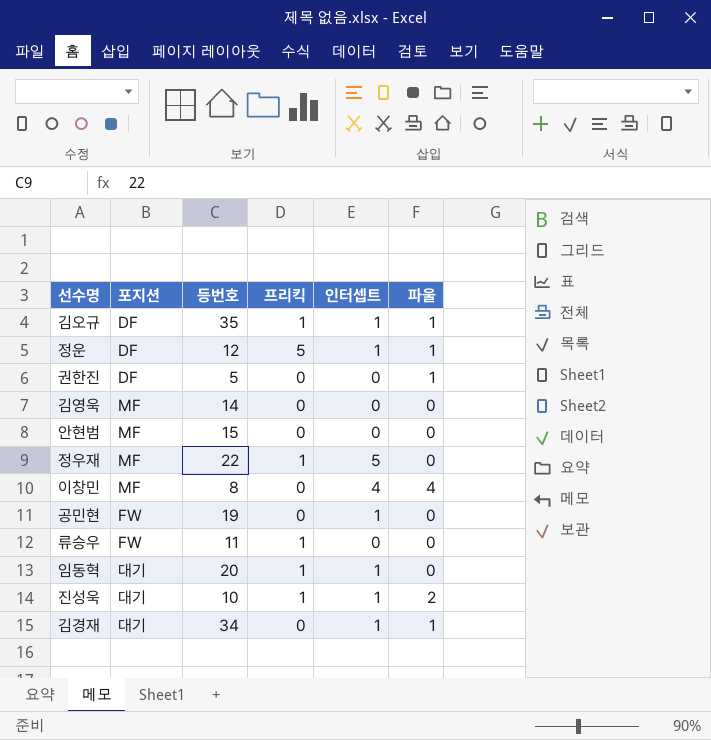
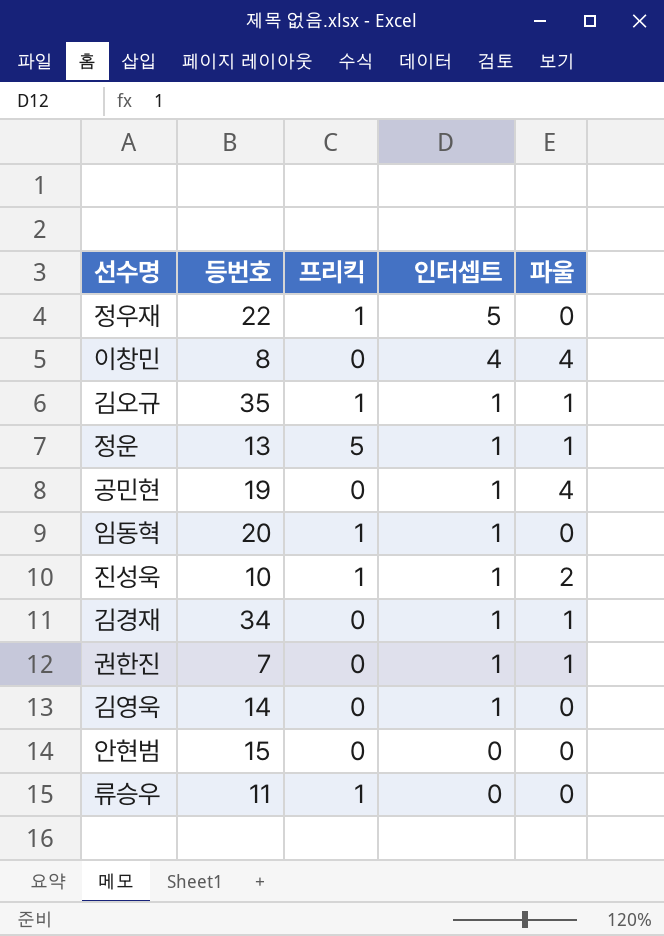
row order: none -> 인터셉트 descending
column 포지션 | position: 2 -> none
정운 | 등번호: 12 -> 13
공민현 | 파울: 0 -> 4
권한진 | 등번호: 5 -> 7
권한진 | 인터셉트: 0 -> 1
김영욱 | 인터셉트: 0 -> 1

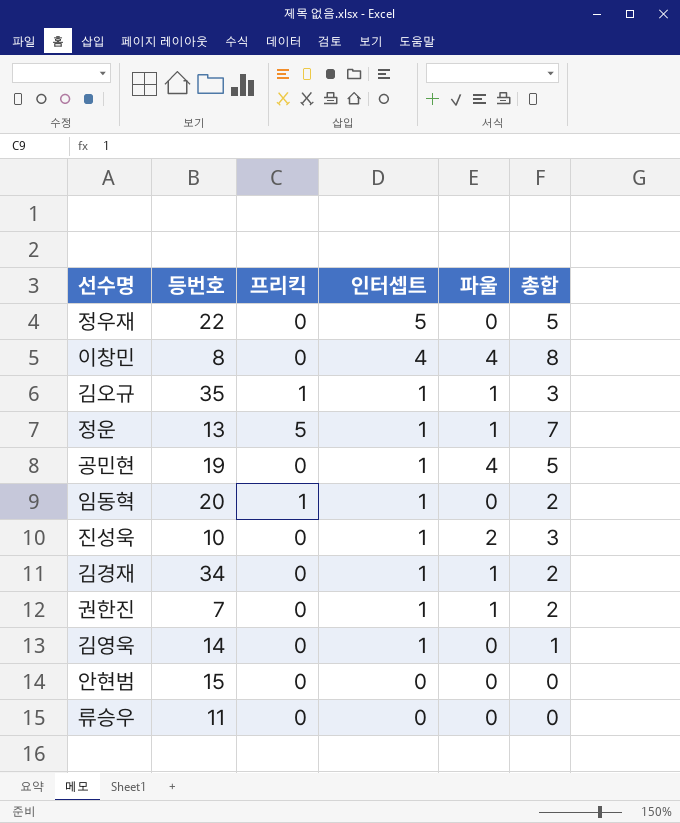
column 총합 | formula: none -> [프리킥] + [인터셉트] + [파울]
정우재 | 프리킥: 1 -> 0
진성욱 | 프리킥: 1 -> 0
류승우 | 프리킥: 1 -> 0

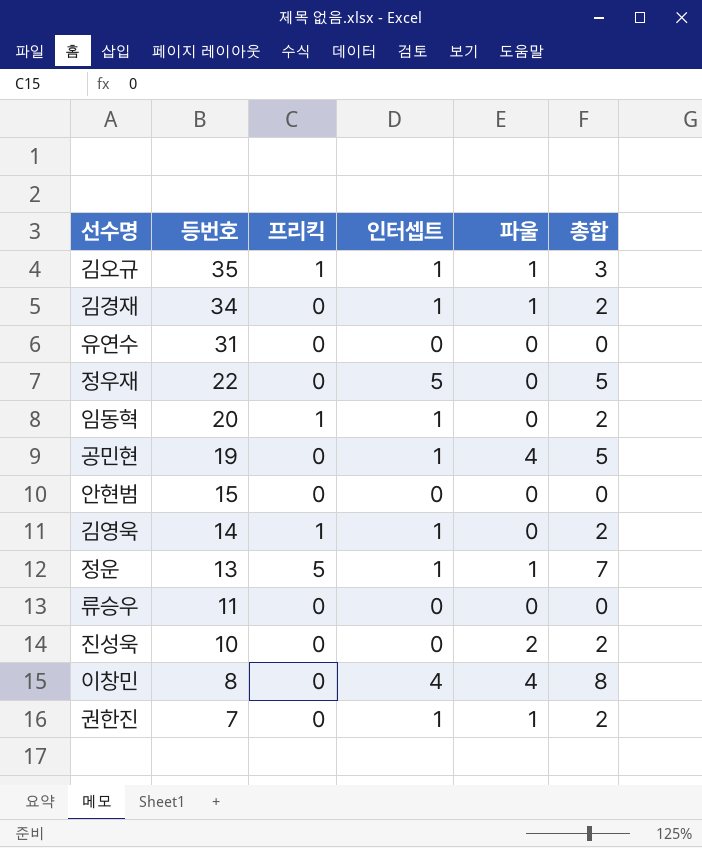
row order: 인터셉트 descending -> 등번호 descending
row 유연수: none -> 31 | 0 | 0 | 0 | 0
김영욱 | 프리킥: 0 -> 1
김영욱 | 총합: 1 -> 2
진성욱 | 인터셉트: 1 -> 0
진성욱 | 총합: 3 -> 2

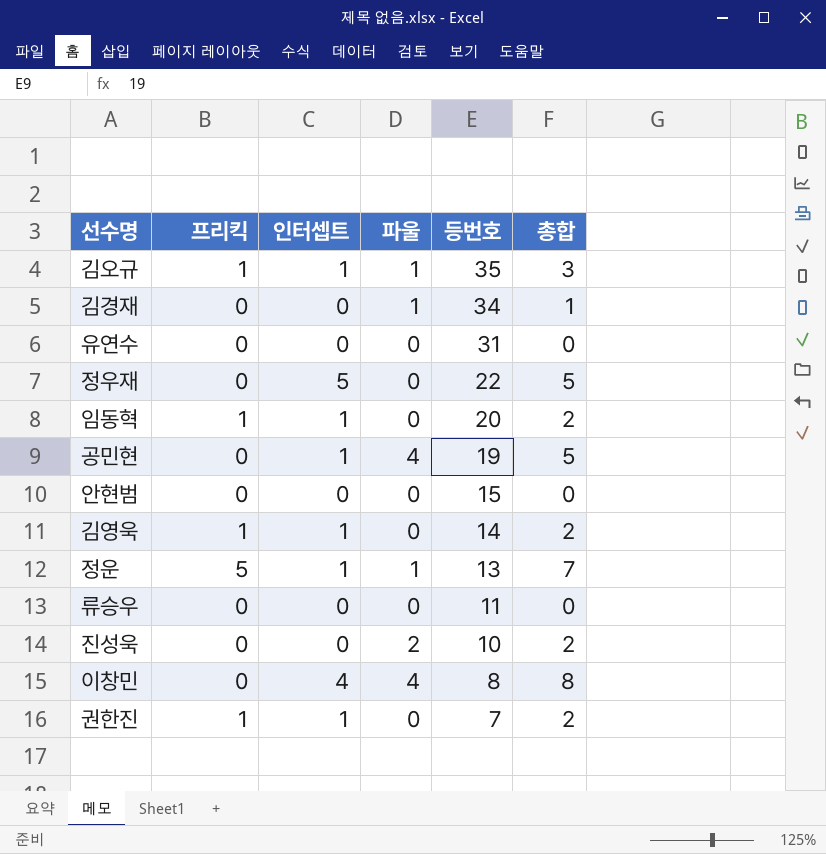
column 등번호 | position: 2 -> 5
김경재 | 인터셉트: 1 -> 0
김경재 | 총합: 2 -> 1
권한진 | 프리킥: 0 -> 1
권한진 | 파울: 1 -> 0

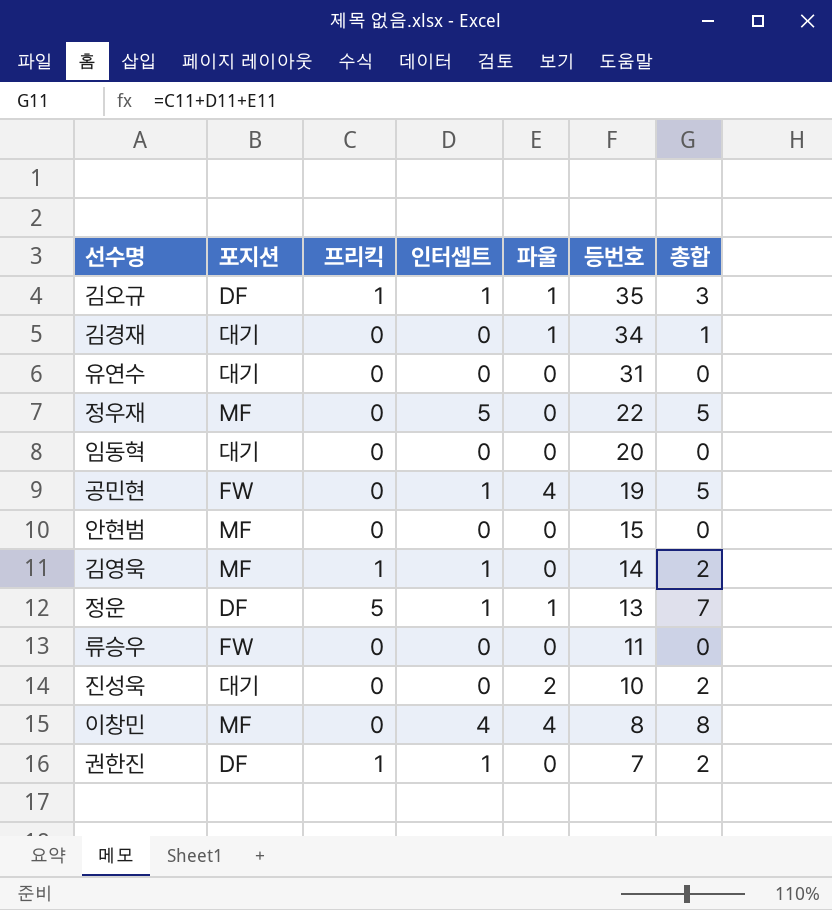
column 포지션 | position: none -> 2
임동혁 | 프리킥: 1 -> 0
임동혁 | 인터셉트: 1 -> 0
임동혁 | 총합: 2 -> 0

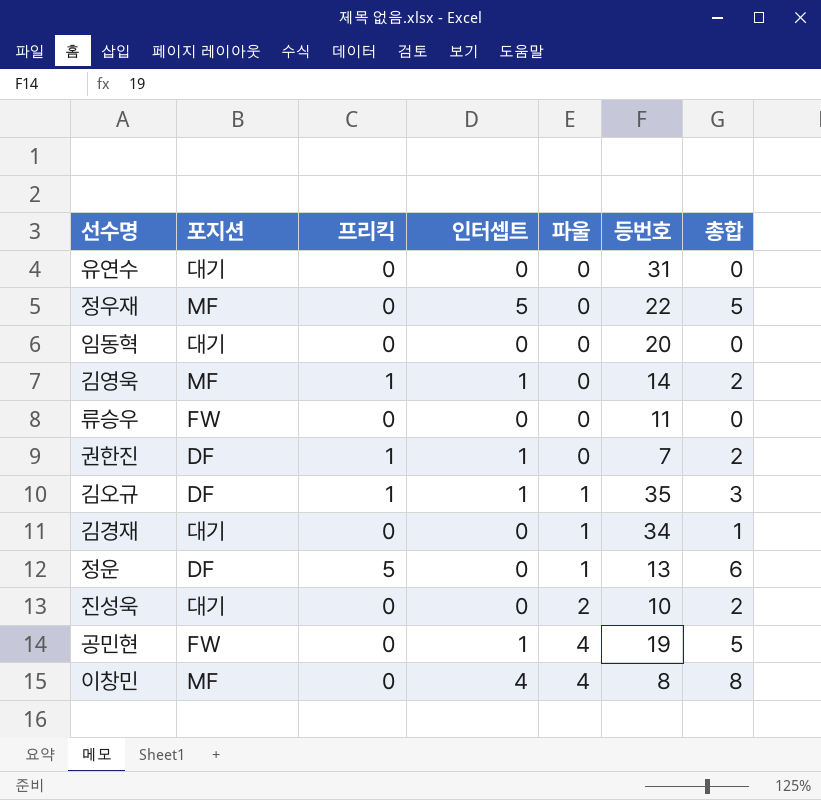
row order: 등번호 descending -> 파울 ascending
row 안현범: MF | 0 | 0 | 0 | 15 | 0 -> none
정운 | 인터셉트: 1 -> 0
정운 | 총합: 7 -> 6

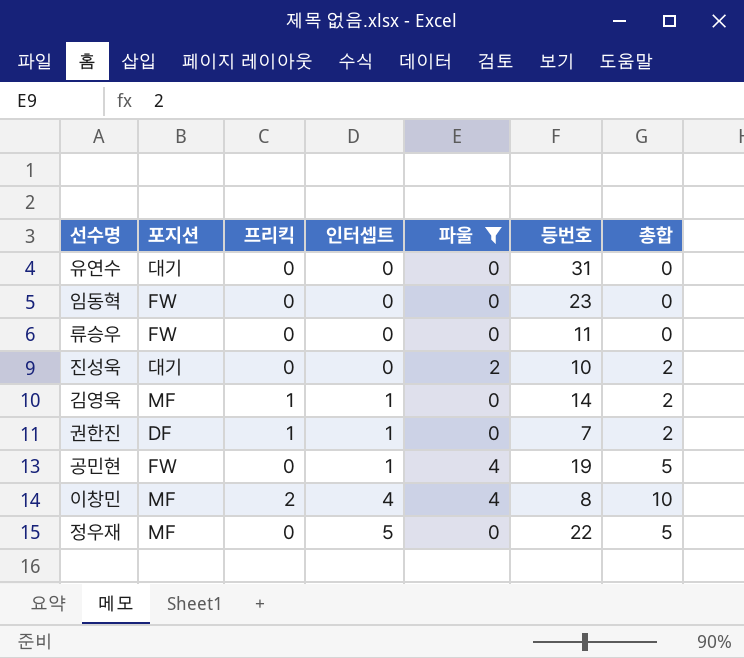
filter: none -> 파울 != 1
row order: 파울 ascending -> 인터셉트 ascending
임동혁 | 포지션: 대기 -> FW
임동혁 | 등번호: 20 -> 23
이창민 | 프리킥: 0 -> 2
이창민 | 총합: 8 -> 10

